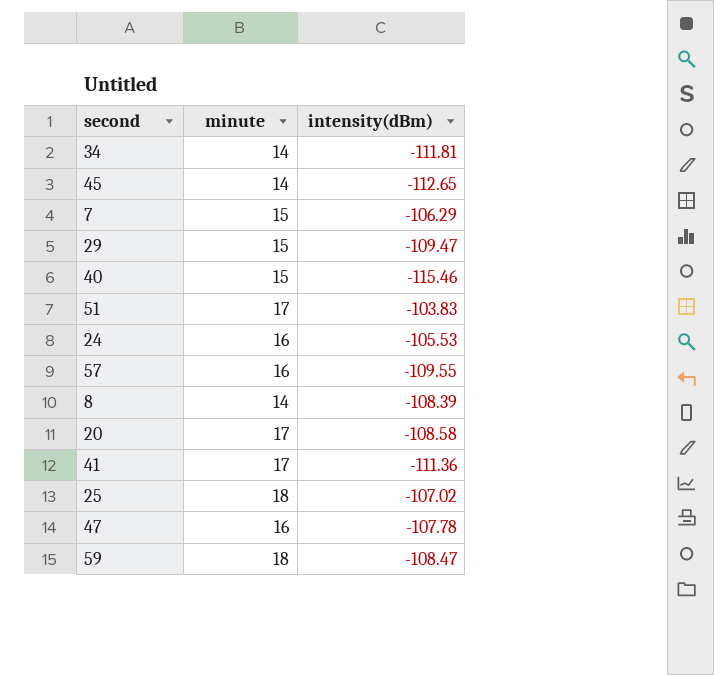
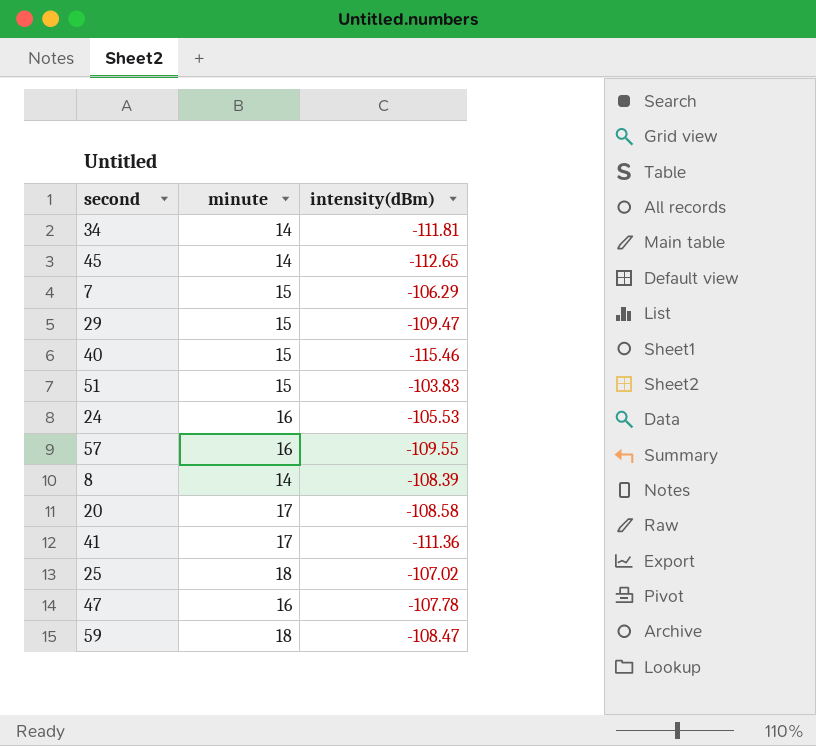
51 | minute: 17 -> 15

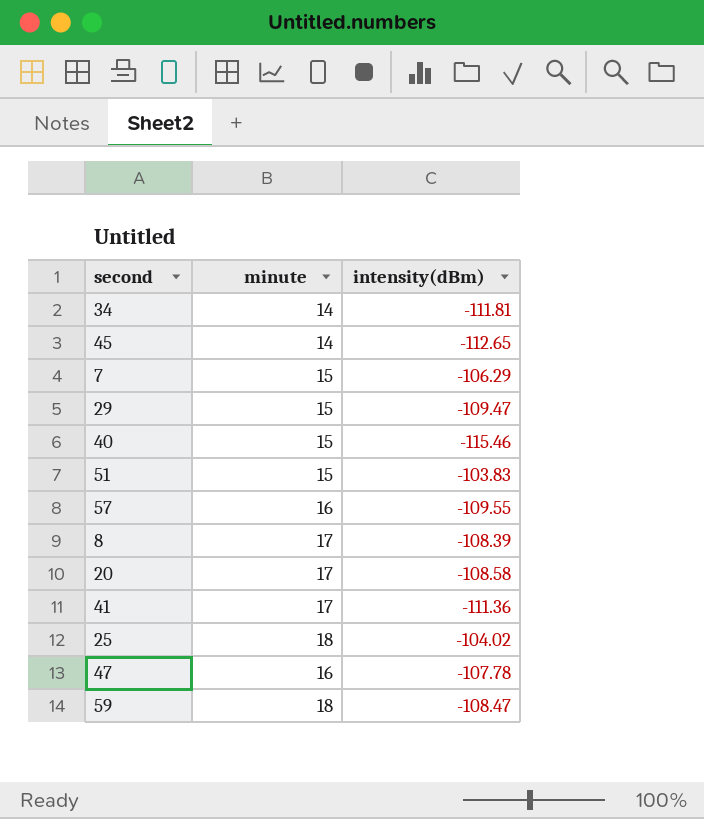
row 24: 16 | -105.53 -> none
8 | minute: 14 -> 17
25 | intensity(dBm): -107.02 -> -104.02

